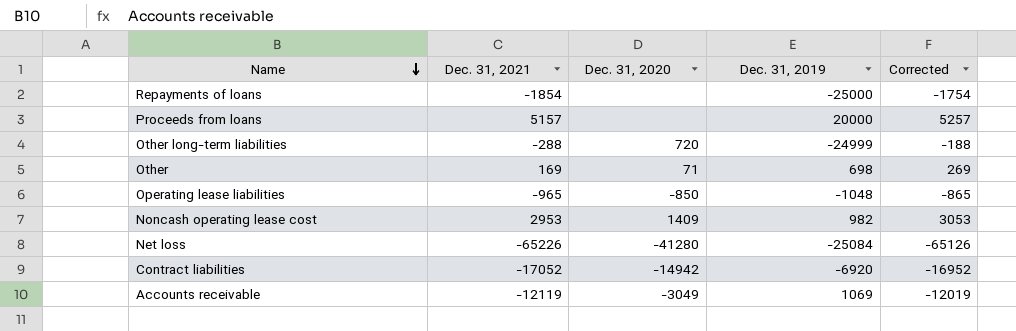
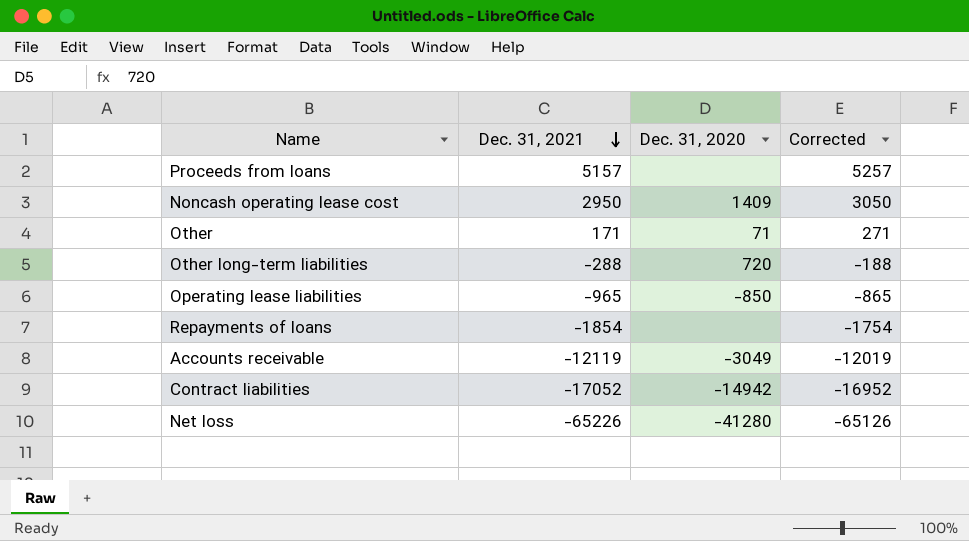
row order: Name descending -> Dec. 31, 2021 descending
column Dec. 31, 2019 | position: 4 -> none
Noncash operating lease cost | Dec. 31, 2021: 2953 -> 2950
Noncash operating lease cost | Corrected: 3053 -> 3050
Other | Dec. 31, 2021: 169 -> 171
Other | Corrected: 269 -> 271

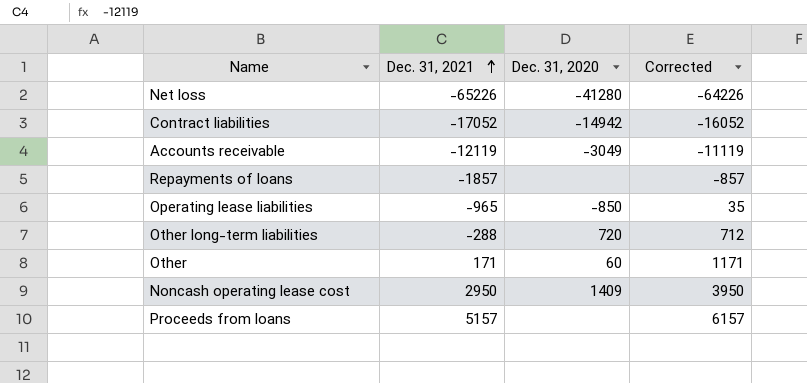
row order: Dec. 31, 2021 descending -> Dec. 31, 2021 ascending
column Corrected | formula: [Dec. 31, 2021] + 100 -> [Dec. 31, 2021] + 1000
Repayments of loans | Dec. 31, 2021: -1854 -> -1857
Other | Dec. 31, 2020: 71 -> 60

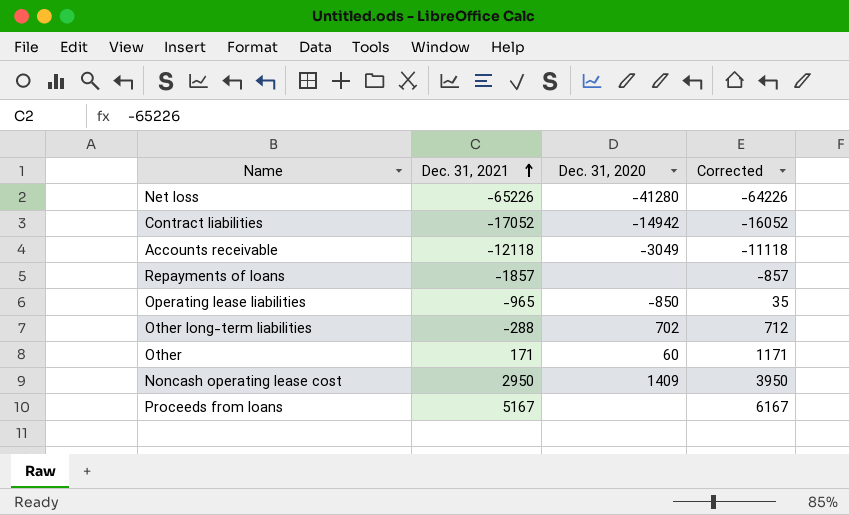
Accounts receivable | Dec. 31, 2021: -12119 -> -12118
Accounts receivable | Corrected: -11119 -> -11118
Other long-term liabilities | Dec. 31, 2020: 720 -> 702
Proceeds from loans | Dec. 31, 2021: 5157 -> 5167
Proceeds from loans | Corrected: 6157 -> 6167

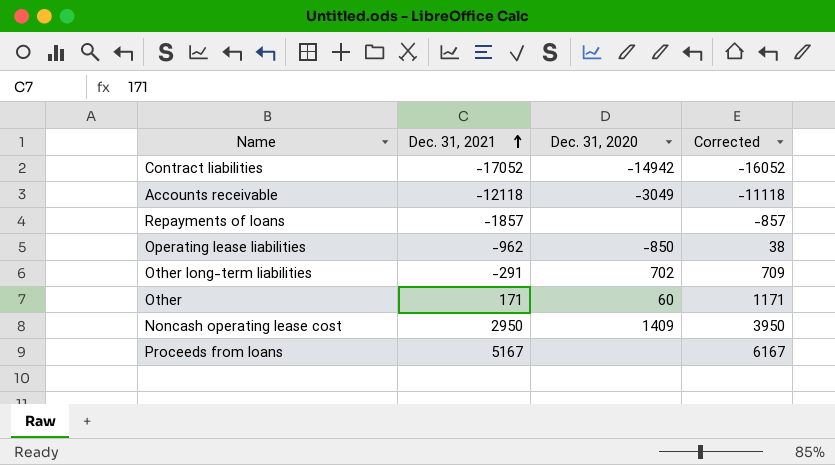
row Net loss: -65226 | -41280 | -64226 -> none
Operating lease liabilities | Dec. 31, 2021: -965 -> -962
Operating lease liabilities | Corrected: 35 -> 38
Other long-term liabilities | Dec. 31, 2021: -288 -> -291
Other long-term liabilities | Corrected: 712 -> 709

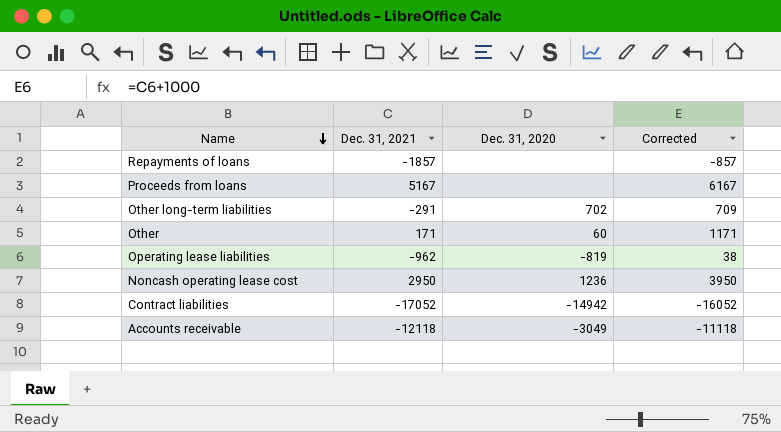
row order: Dec. 31, 2021 ascending -> Name descending
Operating lease liabilities | Dec. 31, 2020: -850 -> -819
Noncash operating lease cost | Dec. 31, 2020: 1409 -> 1236

